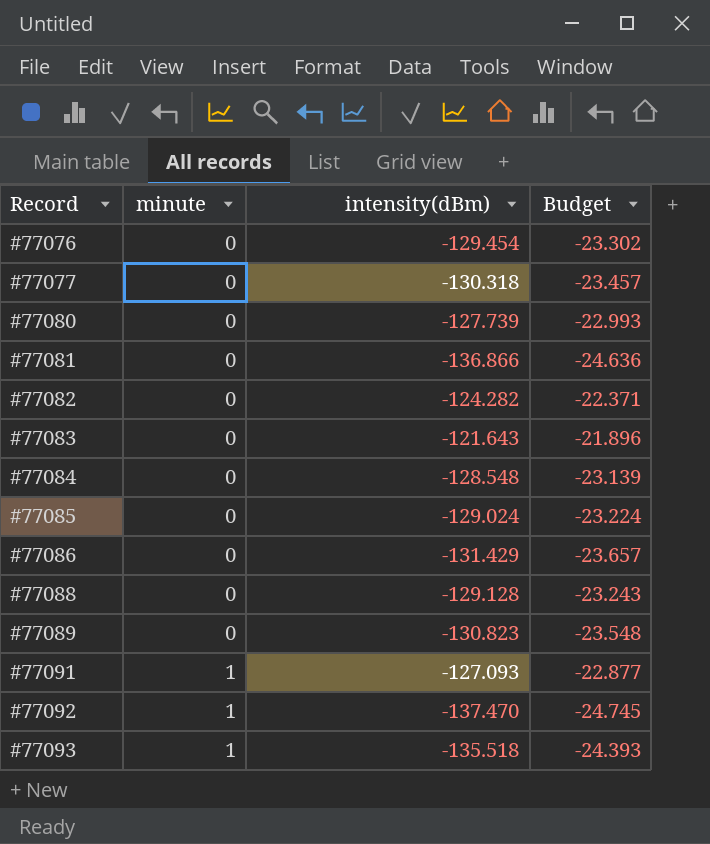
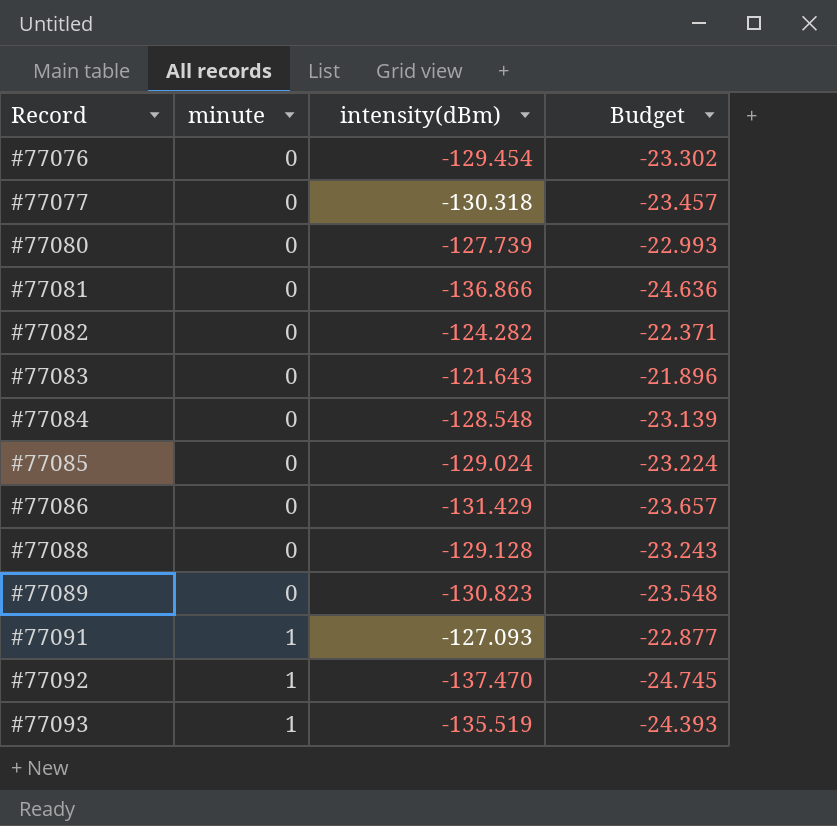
#77093 | intensity(dBm): -135.518 -> -135.519

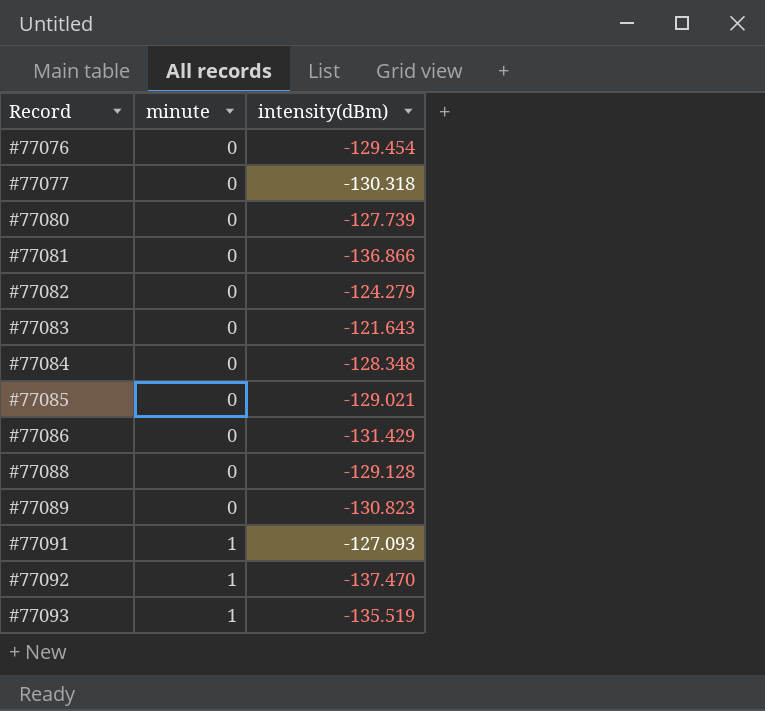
column Budget | formula: [intensity(dBm)] * 0.18 -> none
#77082 | intensity(dBm): -124.282 -> -124.279
#77084 | intensity(dBm): -128.548 -> -128.348
#77085 | intensity(dBm): -129.024 -> -129.021

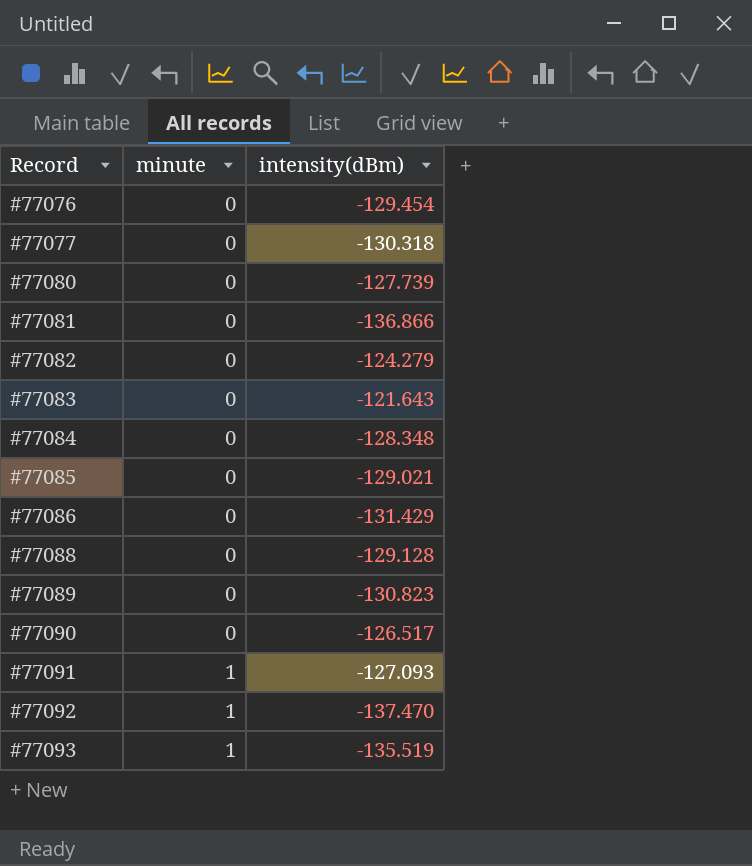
row #77090: none -> 0 | -126.517

